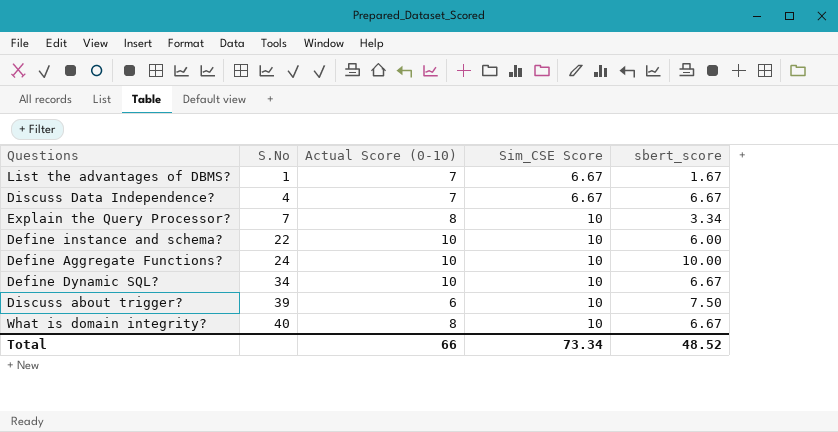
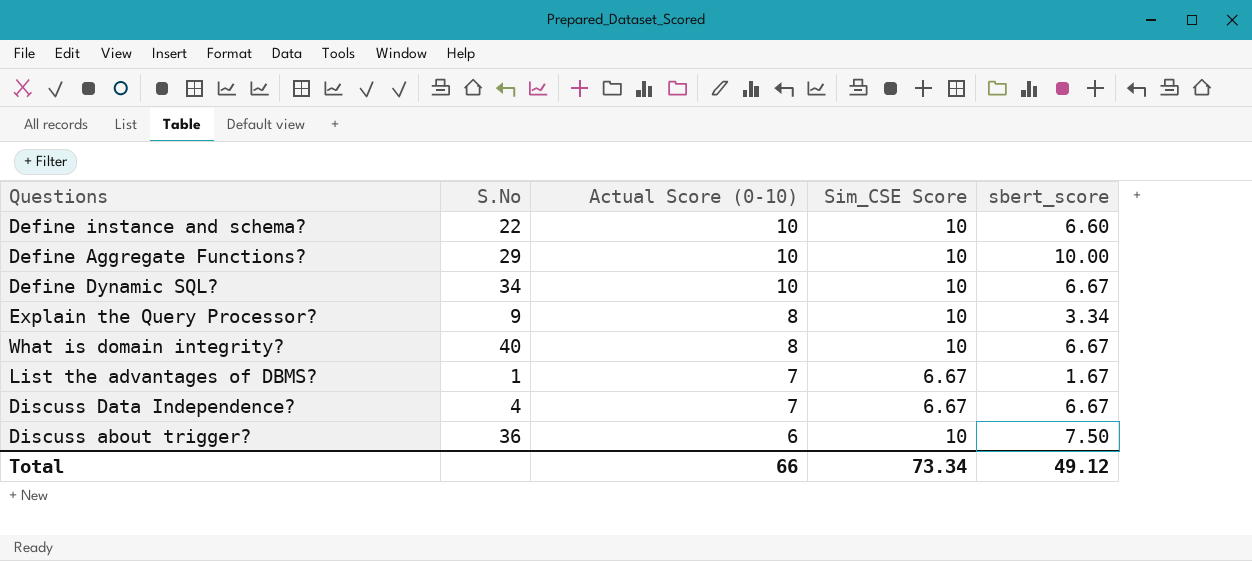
row order: S.No ascending -> Actual Score (0-10) descending
Define instance and schema? | sbert_score: 6.00 -> 6.60
Define Aggregate Functions? | S.No: 24 -> 29
Explain the Query Processor? | S.No: 7 -> 9
Discuss about trigger? | S.No: 39 -> 36
Total | sbert_score: 48.52 -> 49.12

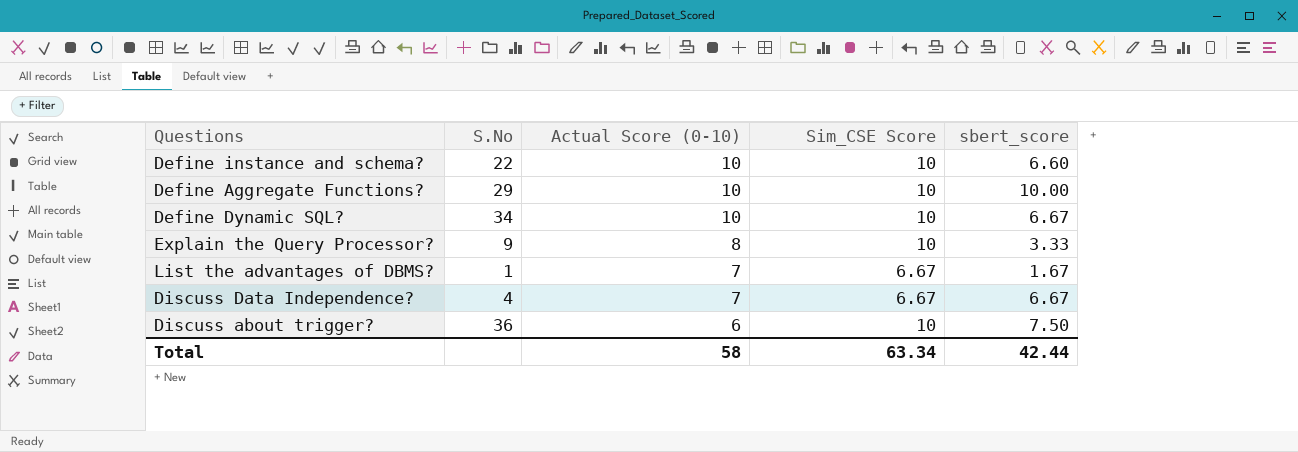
row What is domain integrity?: 40 | 8 | 10 | 6.67 -> none
Explain the Query Processor? | sbert_score: 3.34 -> 3.33
Total | Actual Score (0-10): 66 -> 58
Total | Sim_CSE Score: 73.34 -> 63.34
Total | sbert_score: 49.12 -> 42.44

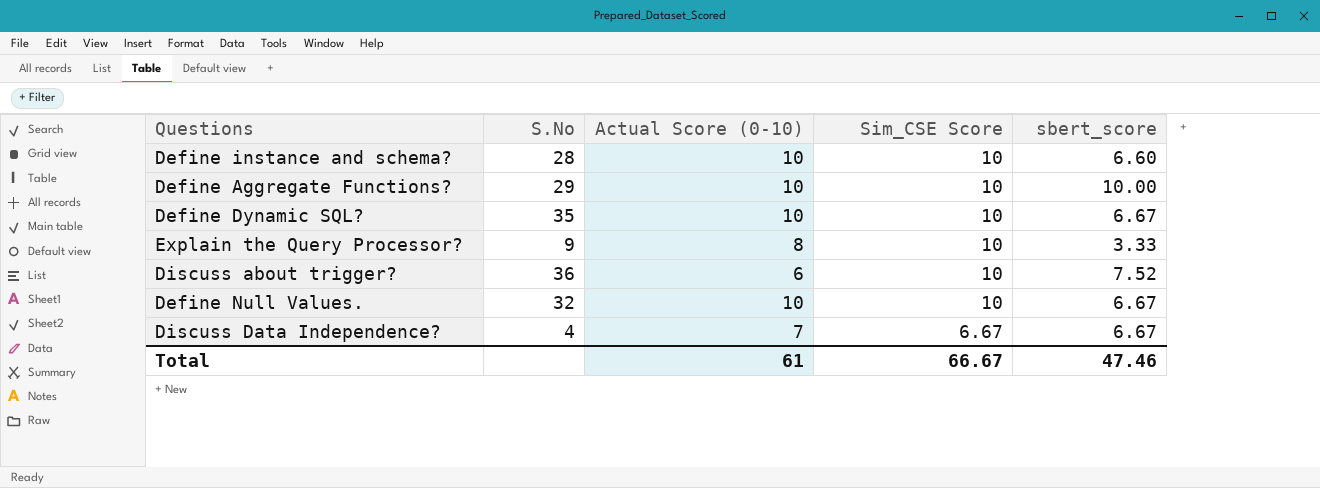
row order: Actual Score (0-10) descending -> Sim_CSE Score descending
row List the advantages of DBMS?: 1 | 7 | 6.67 | 1.67 -> none
Define instance and schema? | S.No: 22 -> 28
Define Dynamic SQL? | S.No: 34 -> 35
Discuss about trigger? | sbert_score: 7.50 -> 7.52
row Define Null Values.: none -> 32 | 10 | 10 | 6.67
Total | Actual Score (0-10): 58 -> 61
Total | Sim_CSE Score: 63.34 -> 66.67
Total | sbert_score: 42.44 -> 47.46

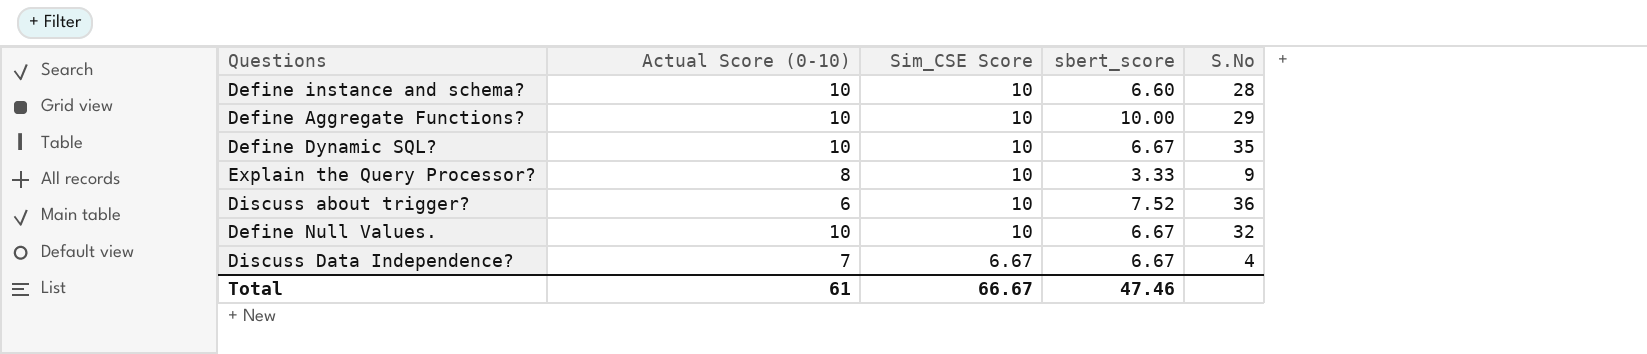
column S.No | position: 2 -> 5

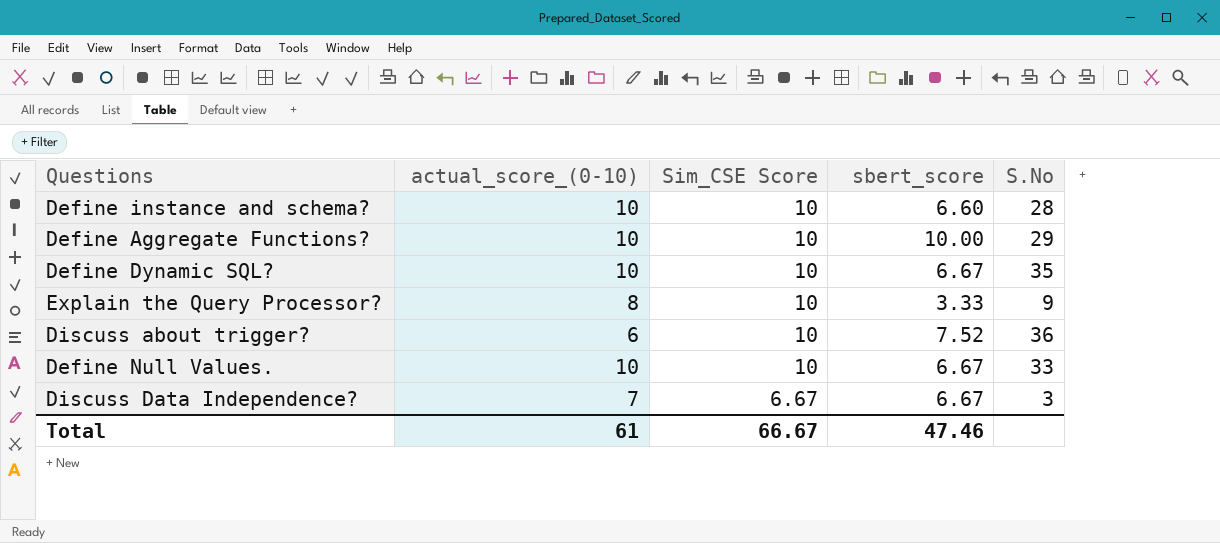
column name: Actual Score (0-10) -> actual_score_(0-10)
Define Null Values. | S.No: 32 -> 33
Discuss Data Independence? | S.No: 4 -> 3

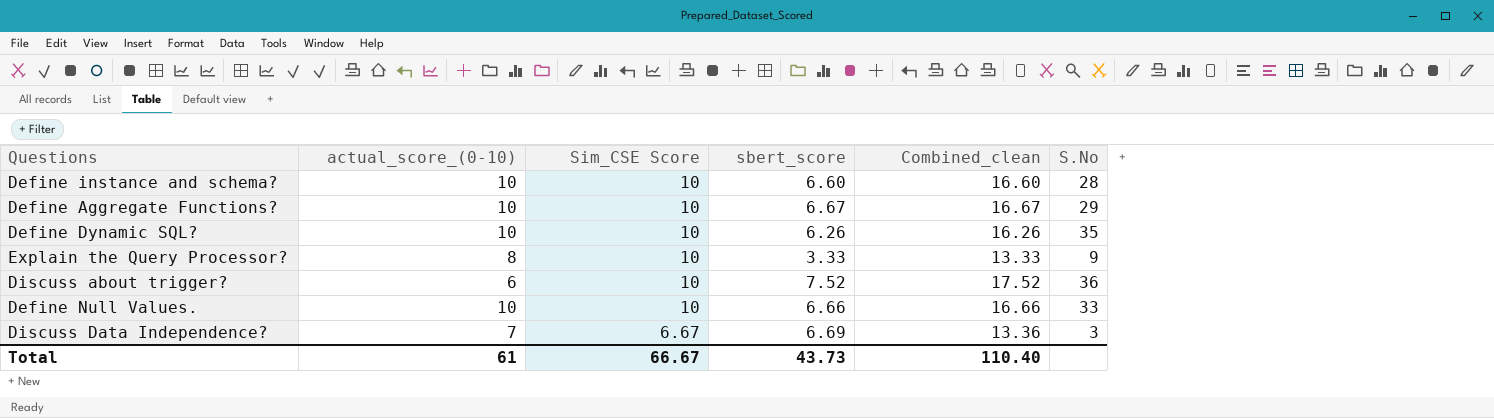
column Combined_clean | formula: none -> [Sim_CSE Score] + [sbert_score]
Define Aggregate Functions? | sbert_score: 10.00 -> 6.67
Define Dynamic SQL? | sbert_score: 6.67 -> 6.26
Define Null Values. | sbert_score: 6.67 -> 6.66
Discuss Data Independence? | sbert_score: 6.67 -> 6.69
Total | sbert_score: 47.46 -> 43.73

